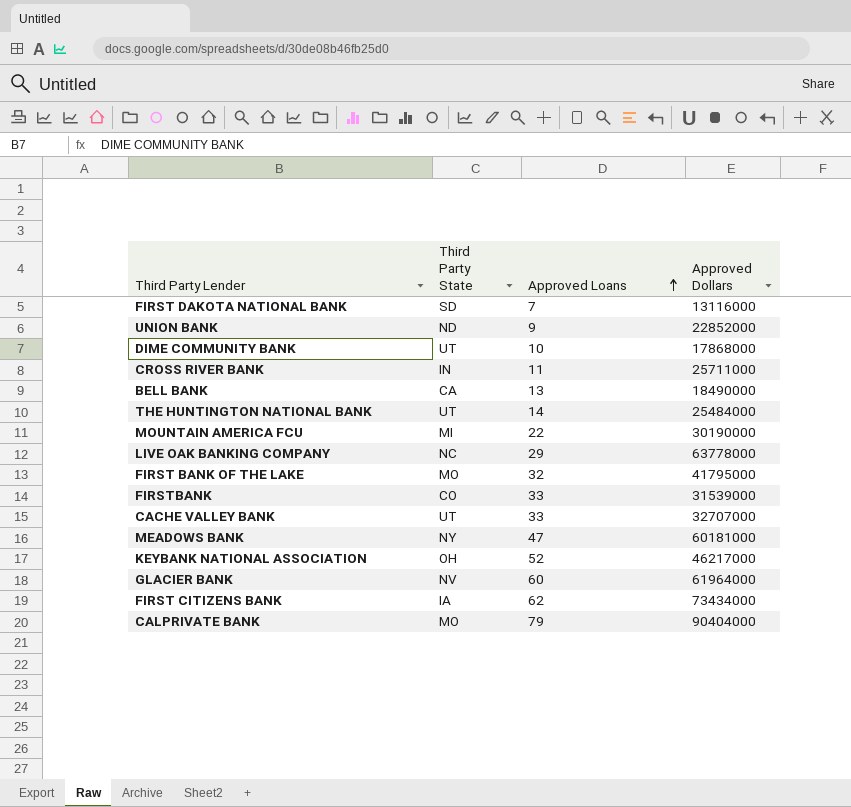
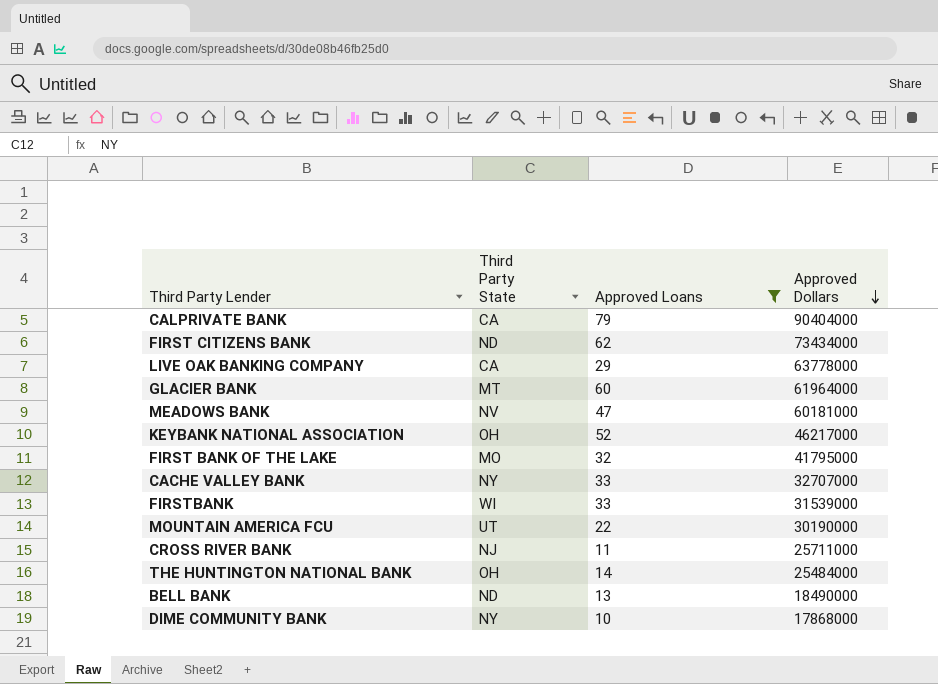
filter: none -> Approved Loans >= 10
row order: Approved Loans ascending -> Approved Dollars descending
CALPRIVATE BANK | Third Party State: MO -> CA
FIRST CITIZENS BANK | Third Party State: IA -> ND
LIVE OAK BANKING COMPANY | Third Party State: NC -> CA
GLACIER BANK | Third Party State: NV -> MT
MEADOWS BANK | Third Party State: NY -> NV
CACHE VALLEY BANK | Third Party State: UT -> NY
FIRSTBANK | Third Party State: CO -> WI
MOUNTAIN AMERICA FCU | Third Party State: MI -> UT
CROSS RIVER BANK | Third Party State: IN -> NJ
THE HUNTINGTON NATIONAL BANK | Third Party State: UT -> OH
BELL BANK | Third Party State: CA -> ND
DIME COMMUNITY BANK | Third Party State: UT -> NY

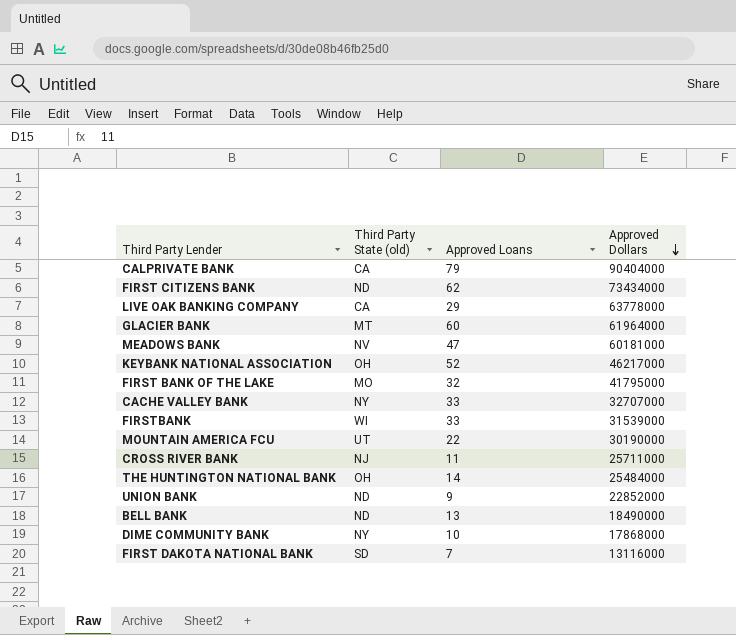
filter: Approved Loans >= 10 -> none
column name: Third Party State -> Third Party State (old)

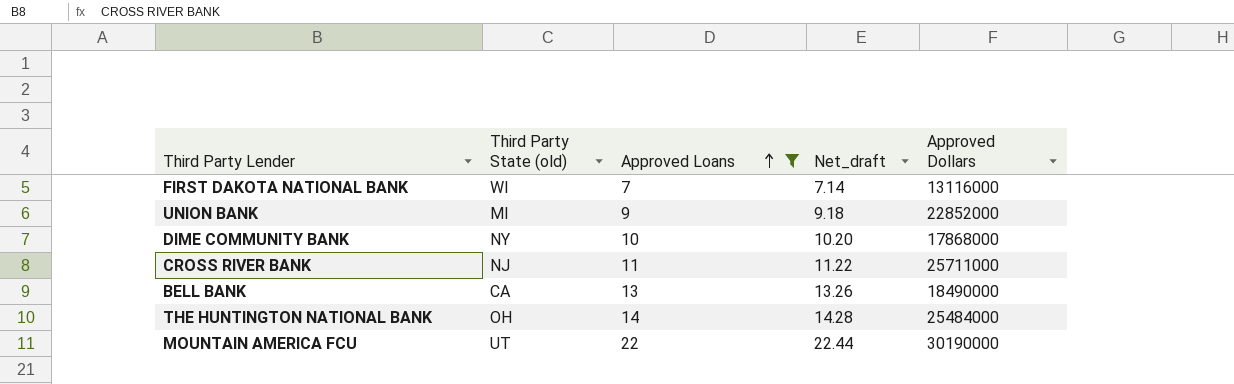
filter: none -> Approved Loans <= 22
row order: Approved Dollars descending -> Approved Loans ascending
column Net_draft | formula: none -> [Approved Loans] * 1.02
FIRST DAKOTA NATIONAL BANK | Third Party State (old): SD -> WI
UNION BANK | Third Party State (old): ND -> MI
BELL BANK | Third Party State (old): ND -> CA

